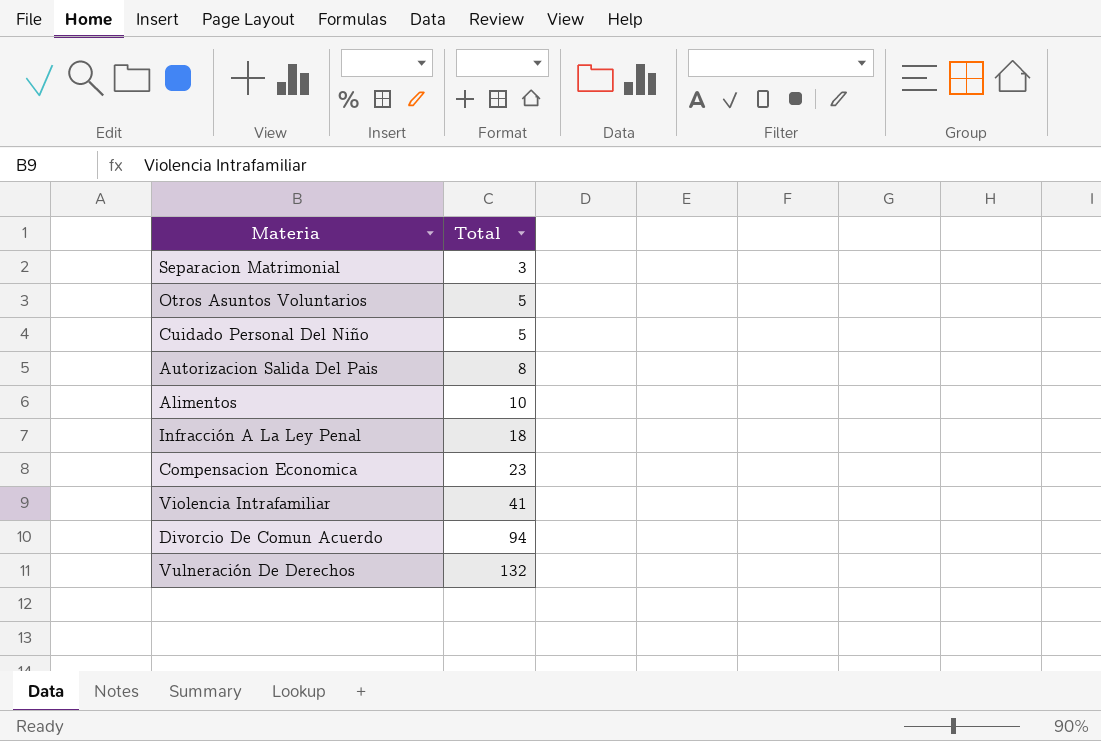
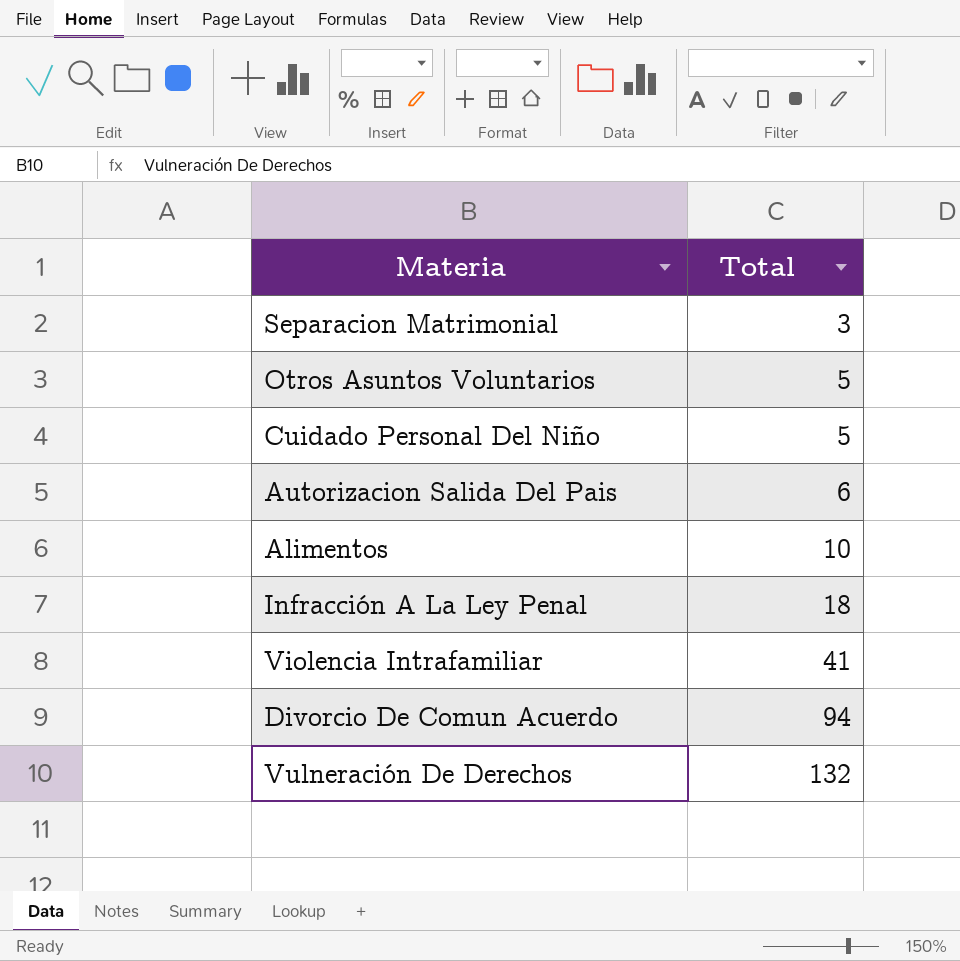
row Compensacion Economica: 23 -> none
Autorizacion Salida Del Pais | Total: 8 -> 6

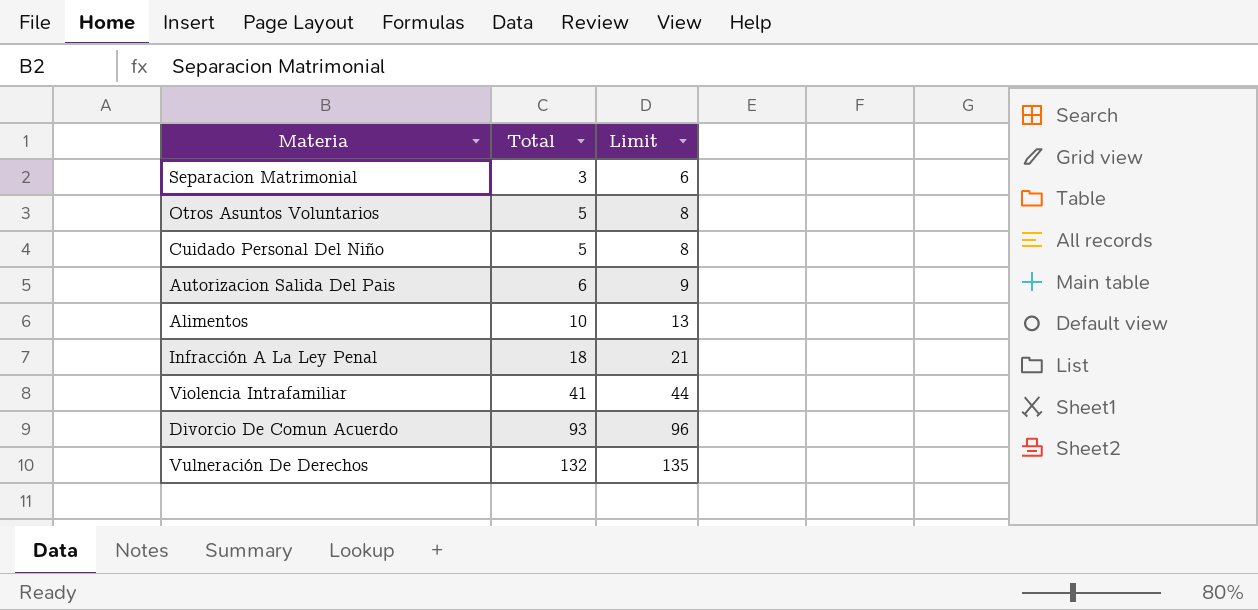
column Limit | formula: none -> [Total] + 3
Divorcio De Comun Acuerdo | Total: 94 -> 93

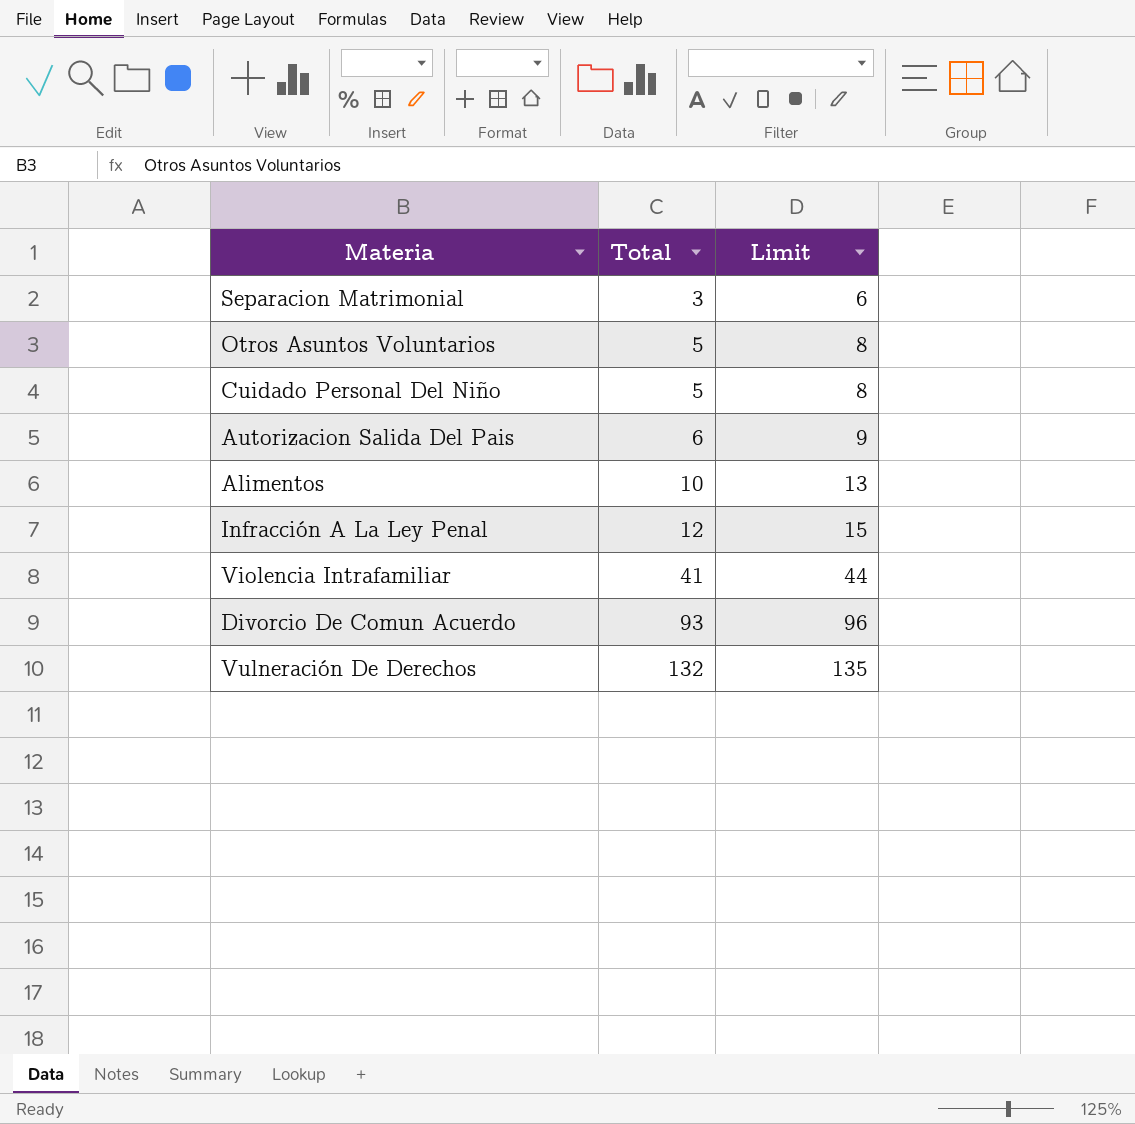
Infracción A La Ley Penal | Total: 18 -> 12
Infracción A La Ley Penal | Limit: 21 -> 15

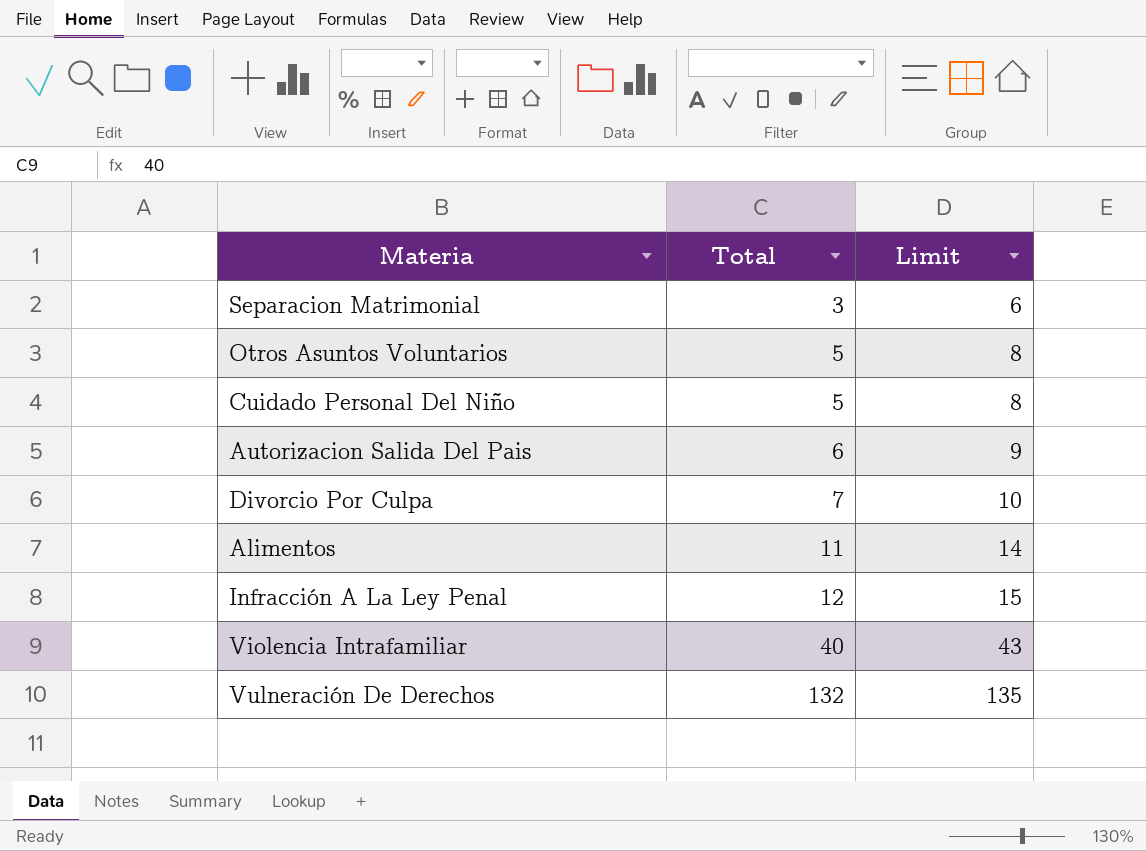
row Divorcio De Comun Acuerdo: 93 | 96 -> none
row Divorcio Por Culpa: none -> 7 | 10
Alimentos | Total: 10 -> 11
Alimentos | Limit: 13 -> 14
Violencia Intrafamiliar | Total: 41 -> 40
Violencia Intrafamiliar | Limit: 44 -> 43

